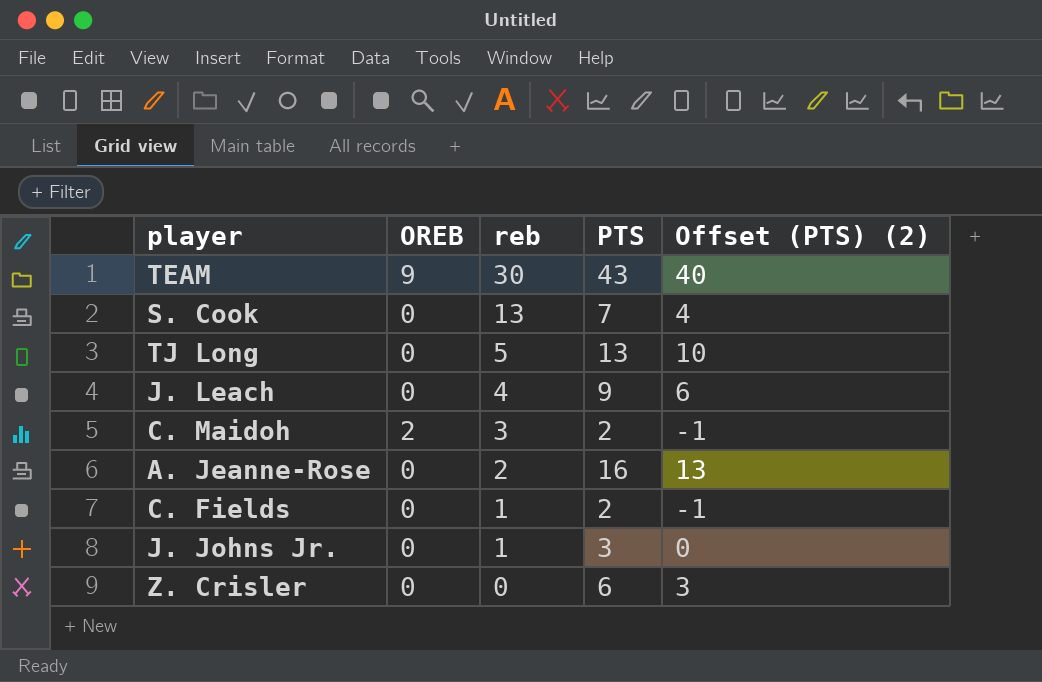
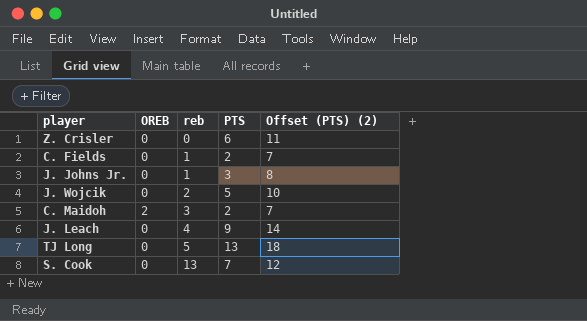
row order: reb descending -> reb ascending
column Offset (PTS) (2) | formula: [PTS] - 3 -> [PTS] + 5
row TEAM: 9 | 30 | 43 | 40 -> none
row A. Jeanne-Rose: 0 | 2 | 16 | 13 -> none
row J. Wojcik: none -> 0 | 2 | 5 | 10

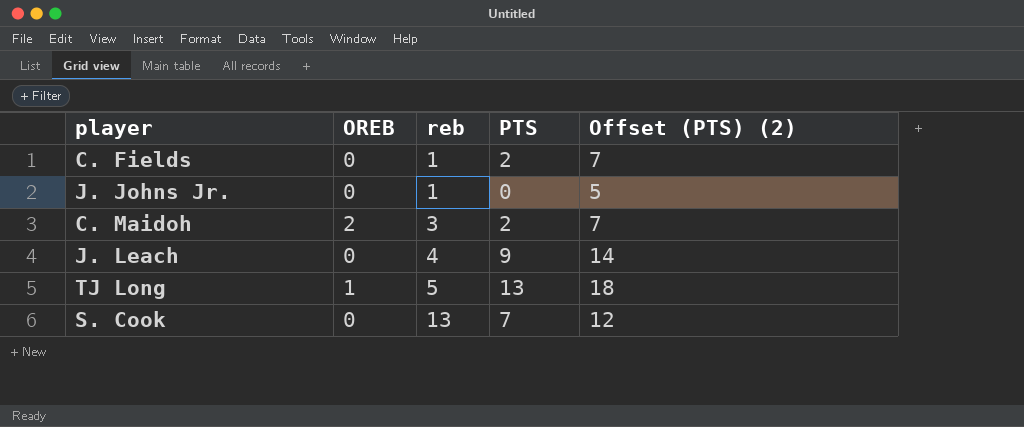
row Z. Crisler: 0 | 0 | 6 | 11 -> none
row J. Wojcik: 0 | 2 | 5 | 10 -> none
J. Johns Jr. | PTS: 3 -> 0
J. Johns Jr. | Offset (PTS) (2): 8 -> 5
TJ Long | OREB: 0 -> 1

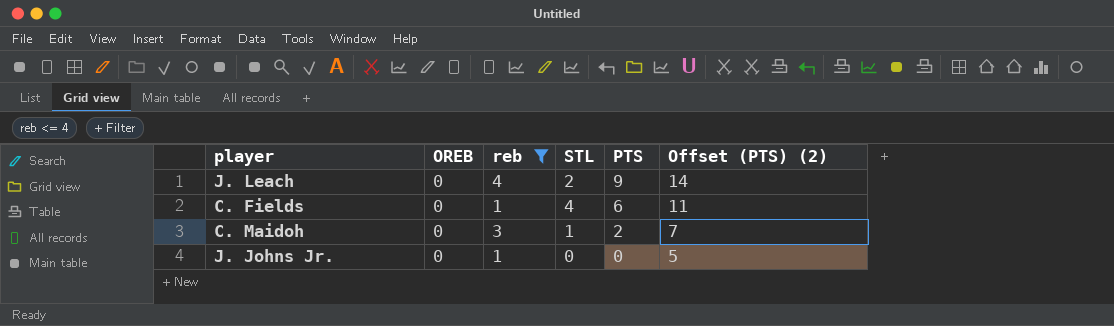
filter: none -> reb <= 4
row order: reb ascending -> PTS descending
column STL | position: none -> 4
C. Fields | PTS: 2 -> 6
C. Fields | Offset (PTS) (2): 7 -> 11
C. Maidoh | OREB: 2 -> 0

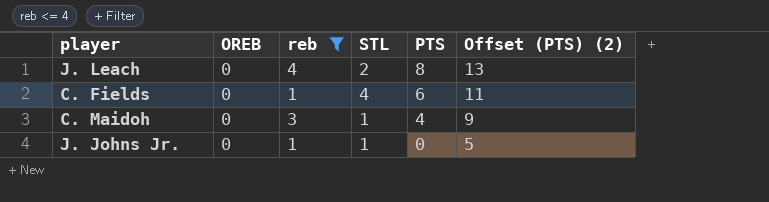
J. Leach | PTS: 9 -> 8
J. Leach | Offset (PTS) (2): 14 -> 13
C. Maidoh | PTS: 2 -> 4
C. Maidoh | Offset (PTS) (2): 7 -> 9
J. Johns Jr. | STL: 0 -> 1

